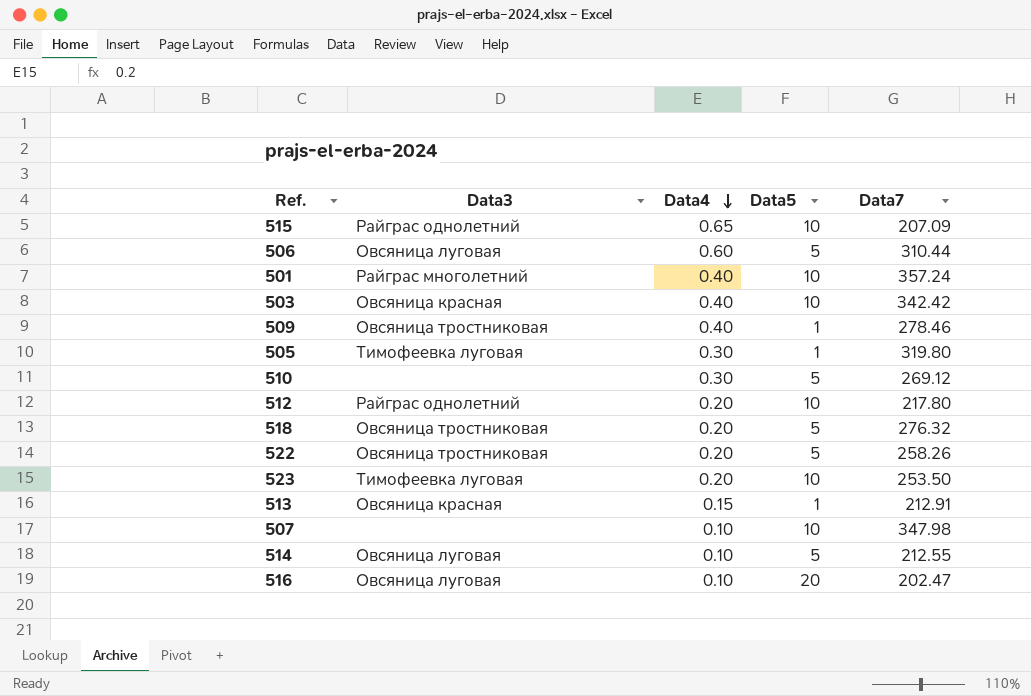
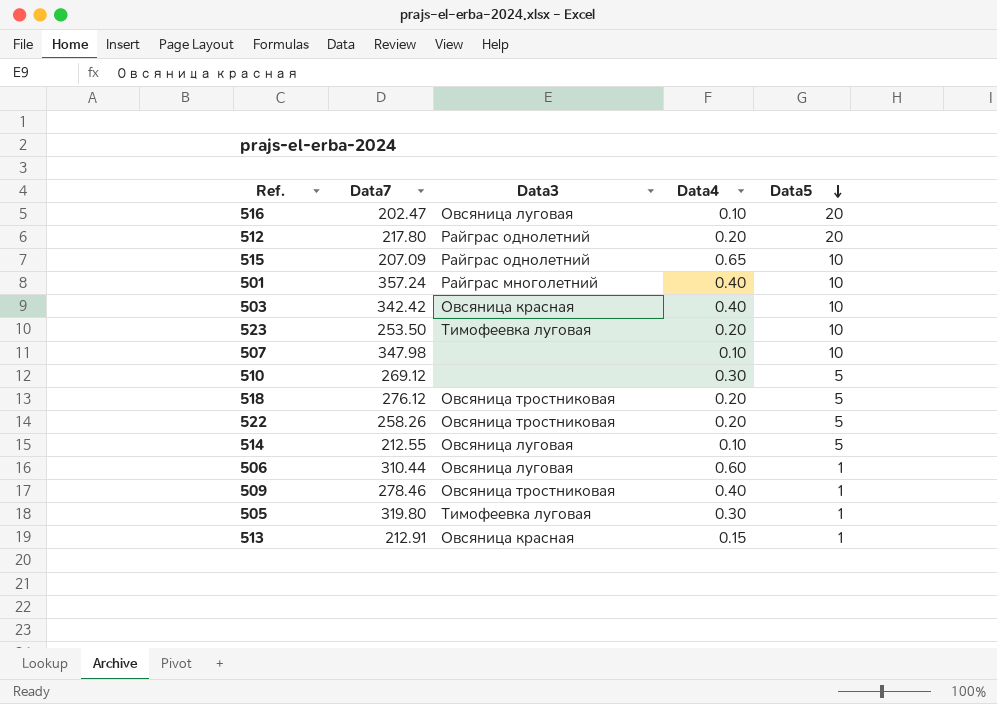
row order: Data4 descending -> Data5 descending
column Data7 | position: 5 -> 2
512 | Data5: 10 -> 20
518 | Data7: 276.32 -> 276.12
506 | Data5: 5 -> 1

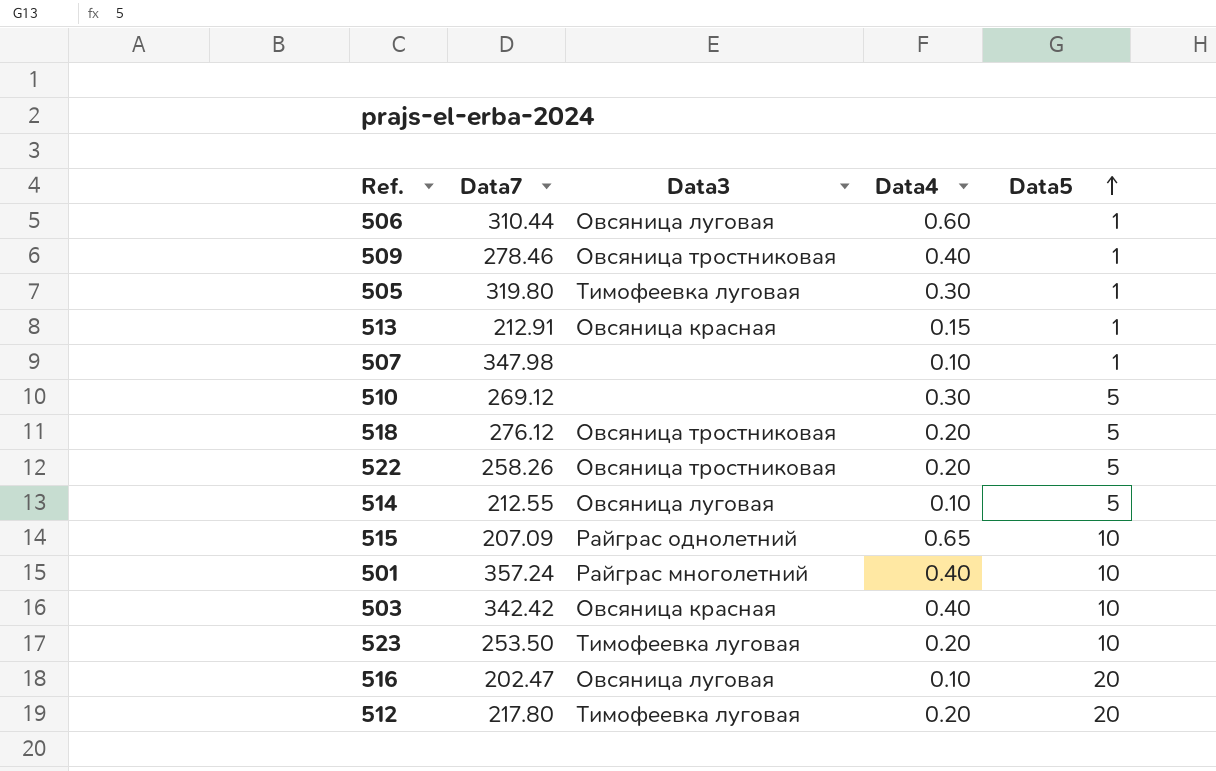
row order: Data5 descending -> Data5 ascending
507 | Data5: 10 -> 1
512 | Data3: Райграс однолетний -> Тимофеевка луговая

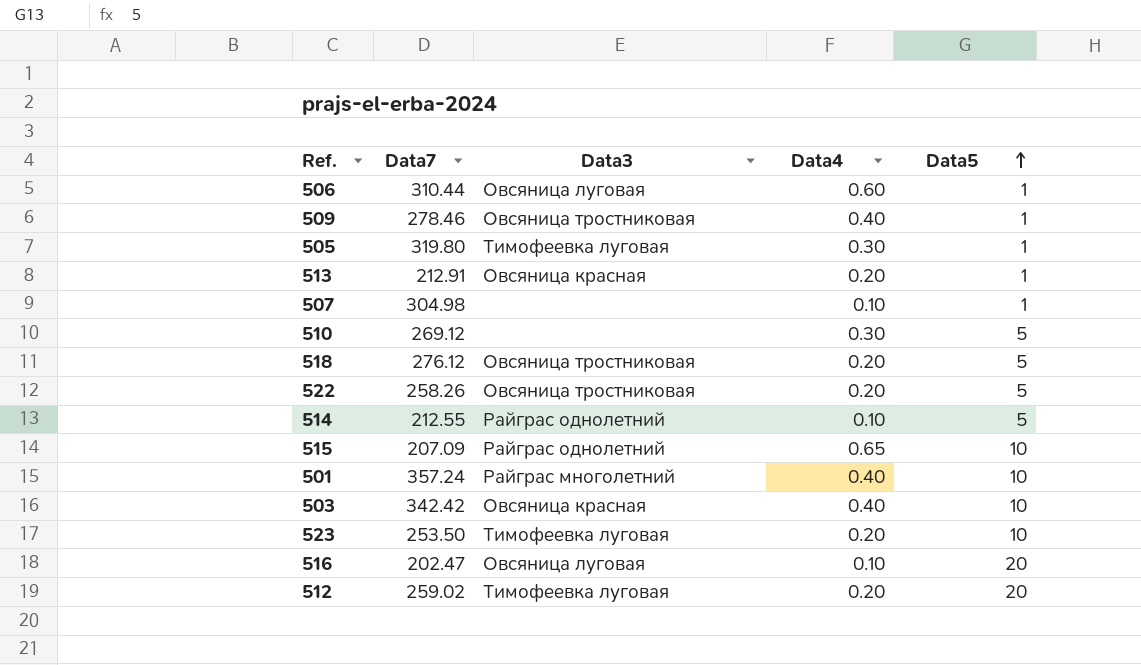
513 | Data4: 0.15 -> 0.20
507 | Data7: 347.98 -> 304.98
514 | Data3: Овсяница луговая -> Райграс однолетний
512 | Data7: 217.80 -> 259.02

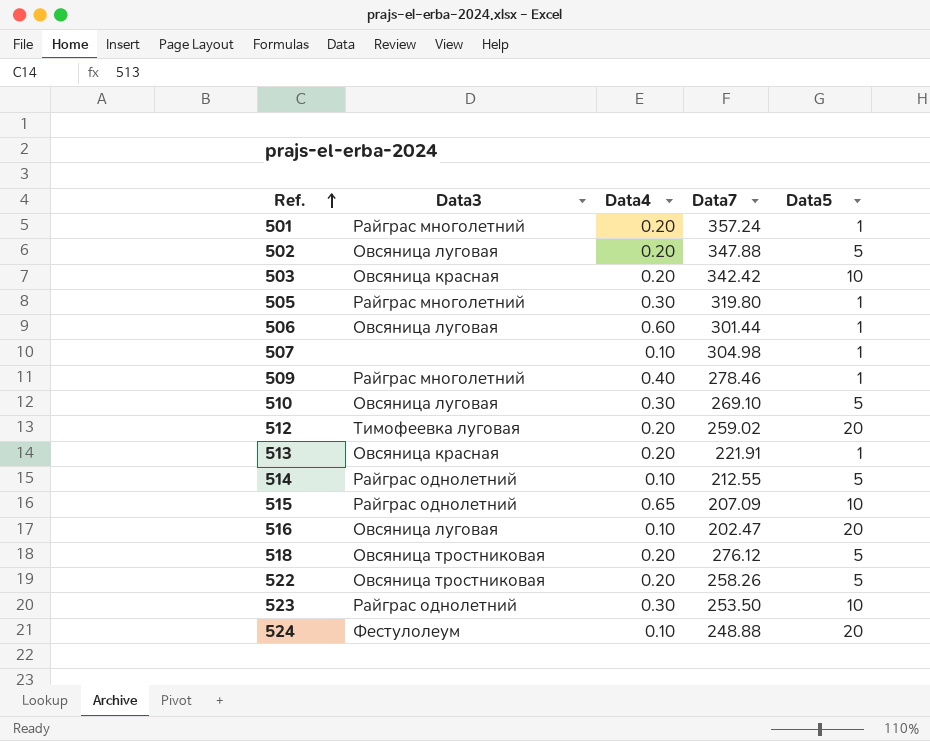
row order: Data5 ascending -> Ref. ascending
column Data7 | position: 2 -> 4
501 | Data4: 0.40 -> 0.20
501 | Data5: 10 -> 1
row 502: none -> Овсяница луговая | 0.20 | 347.88 | 5
503 | Data4: 0.40 -> 0.20
505 | Data3: Тимофеевка луговая -> Райграс многолетний
506 | Data7: 310.44 -> 301.44
509 | Data3: Овсяница тростниковая -> Райграс многолетний
510 | Data3: none -> Овсяница луговая
510 | Data7: 269.12 -> 269.10
513 | Data7: 212.91 -> 221.91
523 | Data3: Тимофеевка луговая -> Райграс однолетний
523 | Data4: 0.20 -> 0.30
row 524: none -> Фестулолеум | 0.10 | 248.88 | 20

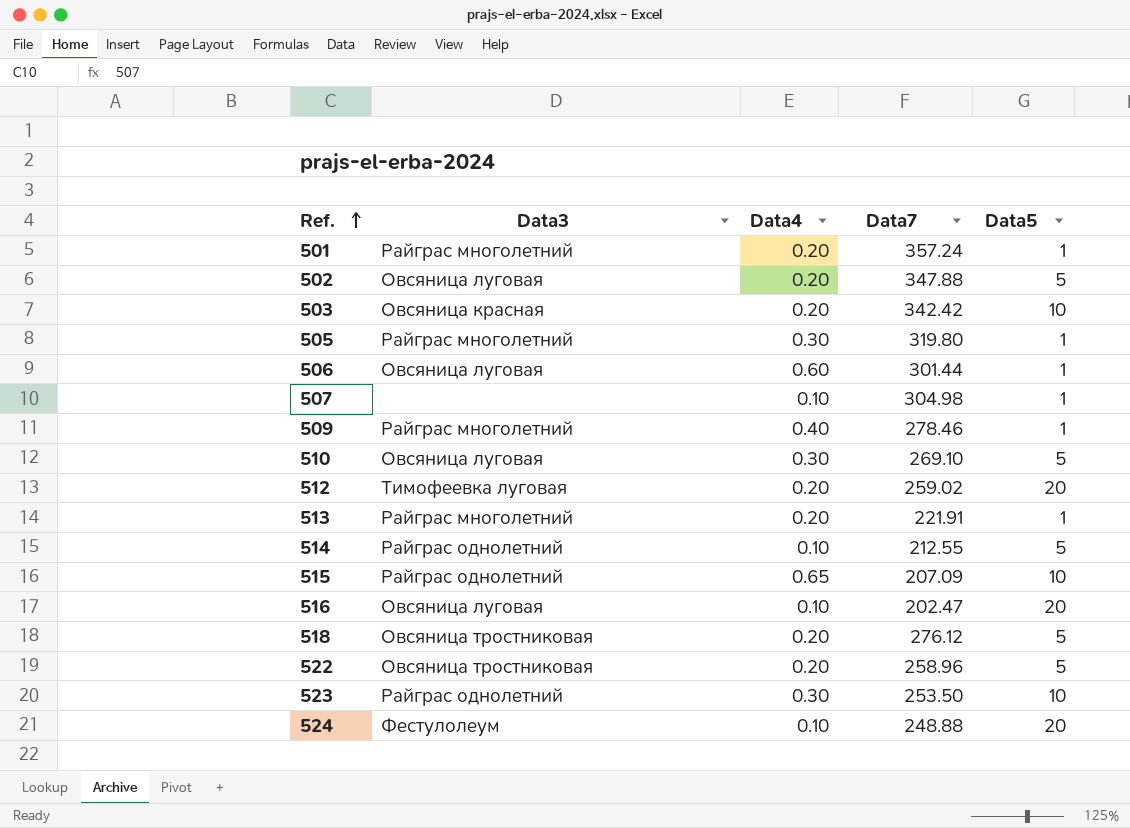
513 | Data3: Овсяница красная -> Райграс многолетний
522 | Data7: 258.26 -> 258.96

